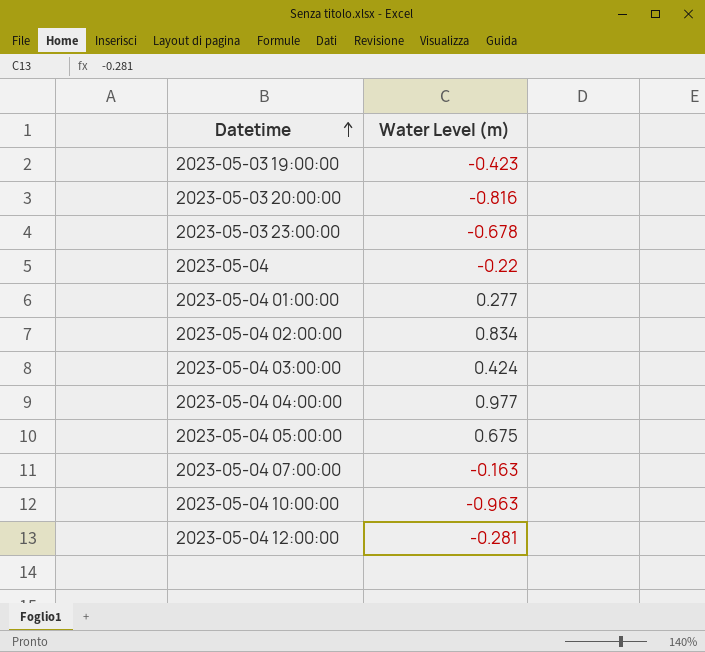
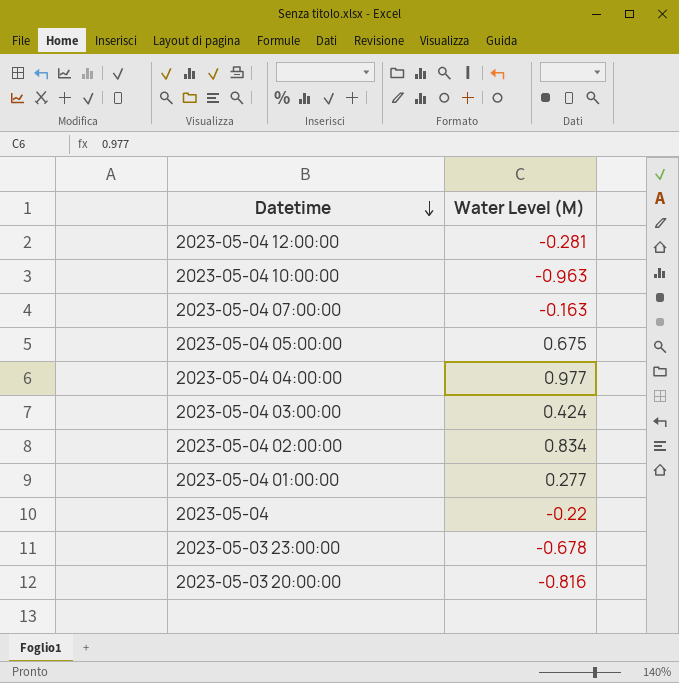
row order: Datetime ascending -> Datetime descending
column name: Water Level (m) -> Water Level (M)
row 2023-05-03 19:00:00: -0.423 -> none

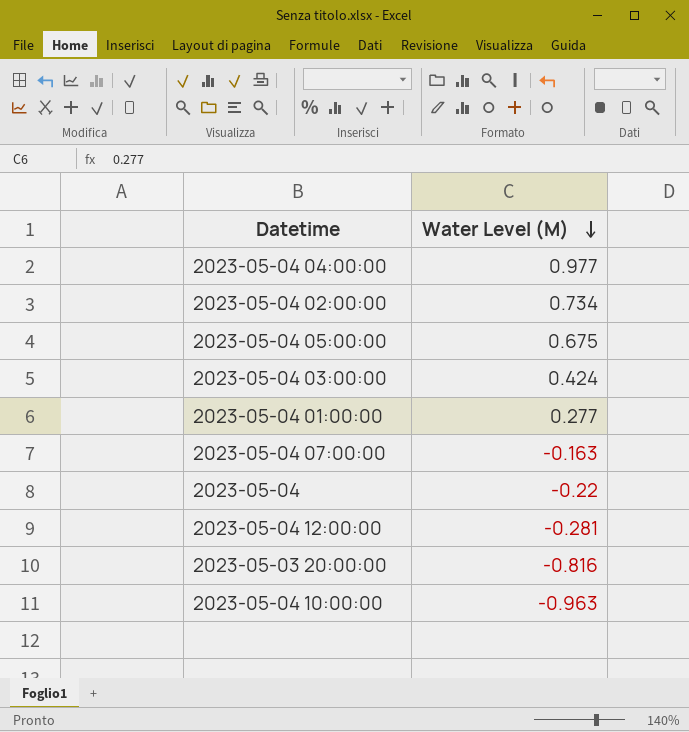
row order: Datetime descending -> Water Level (M) descending
row 2023-05-03 23:00:00: -0.678 -> none
2023-05-04 02:00:00 | Water Level (M): 0.834 -> 0.734

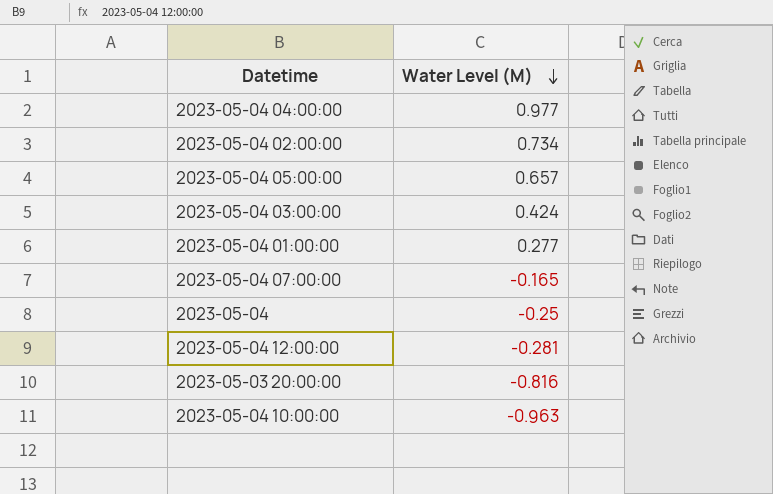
2023-05-04 05:00:00 | Water Level (M): 0.675 -> 0.657
2023-05-04 07:00:00 | Water Level (M): -0.163 -> -0.165
2023-05-04 | Water Level (M): -0.22 -> -0.25

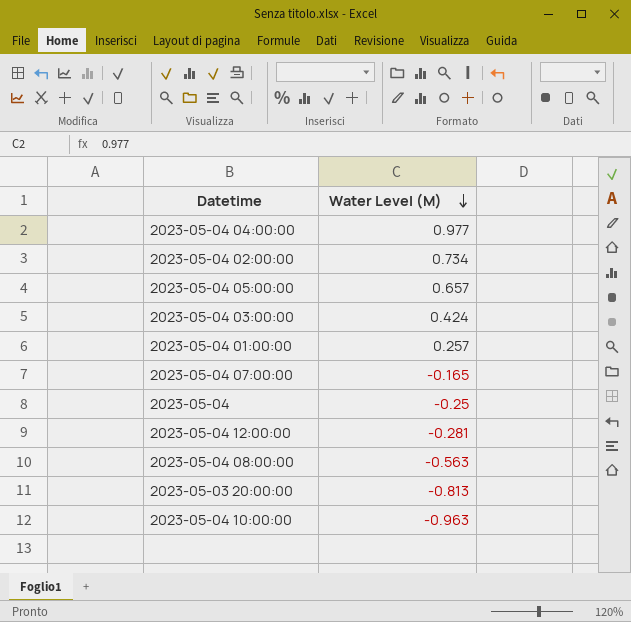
2023-05-04 01:00:00 | Water Level (M): 0.277 -> 0.257
row 2023-05-04 08:00:00: none -> -0.563
2023-05-03 20:00:00 | Water Level (M): -0.816 -> -0.813

